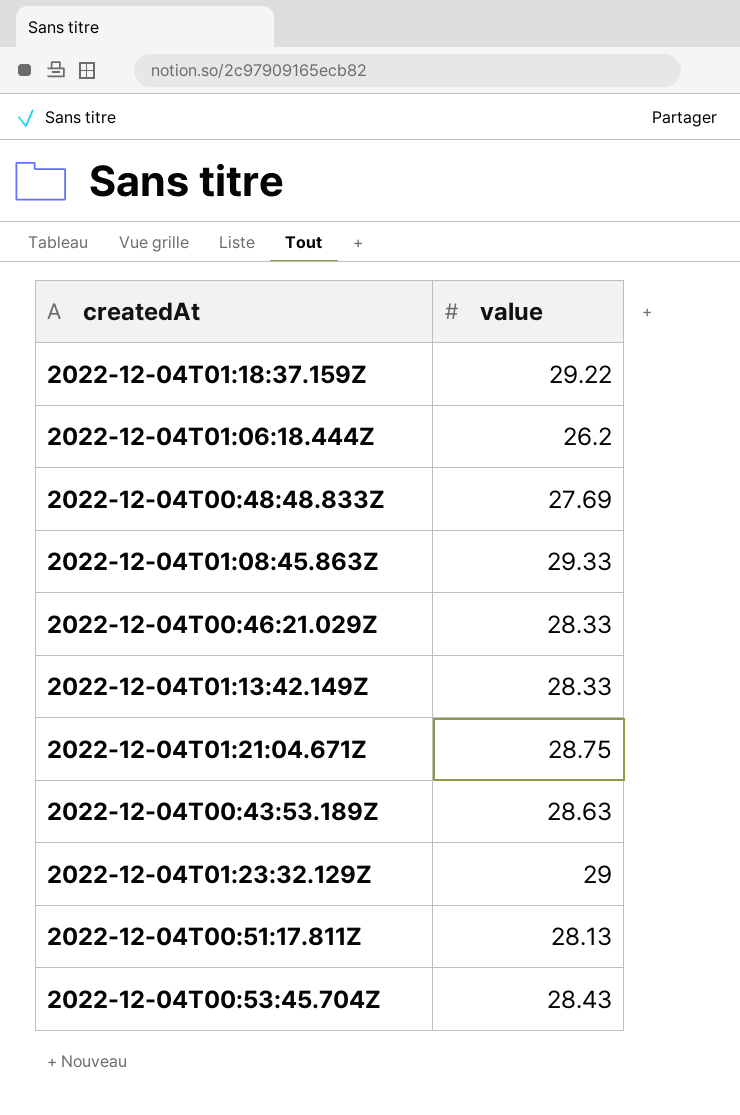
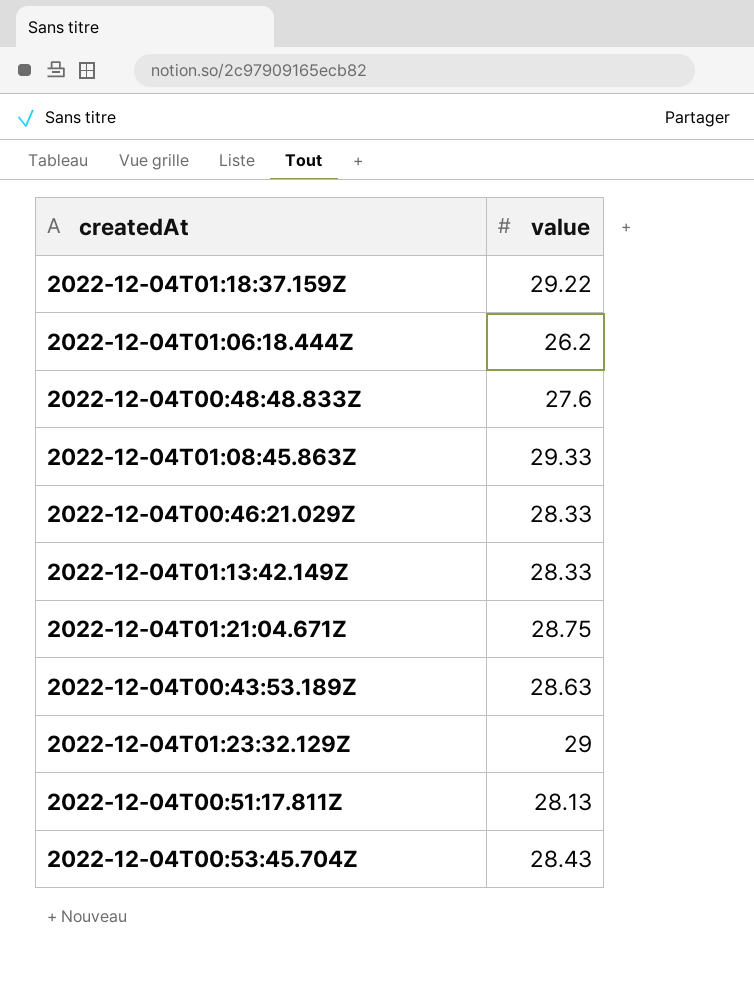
2022-12-04T00:48:48.833Z | value: 27.69 -> 27.6

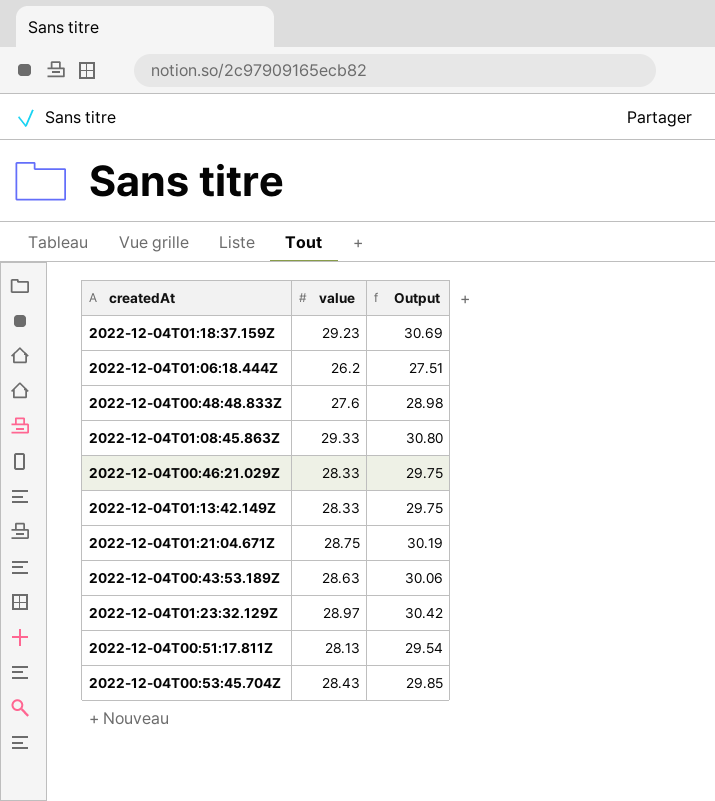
column Output | formula: none -> [value] * 1.05
2022-12-04T01:18:37.159Z | value: 29.22 -> 29.23
2022-12-04T01:23:32.129Z | value: 29 -> 28.97

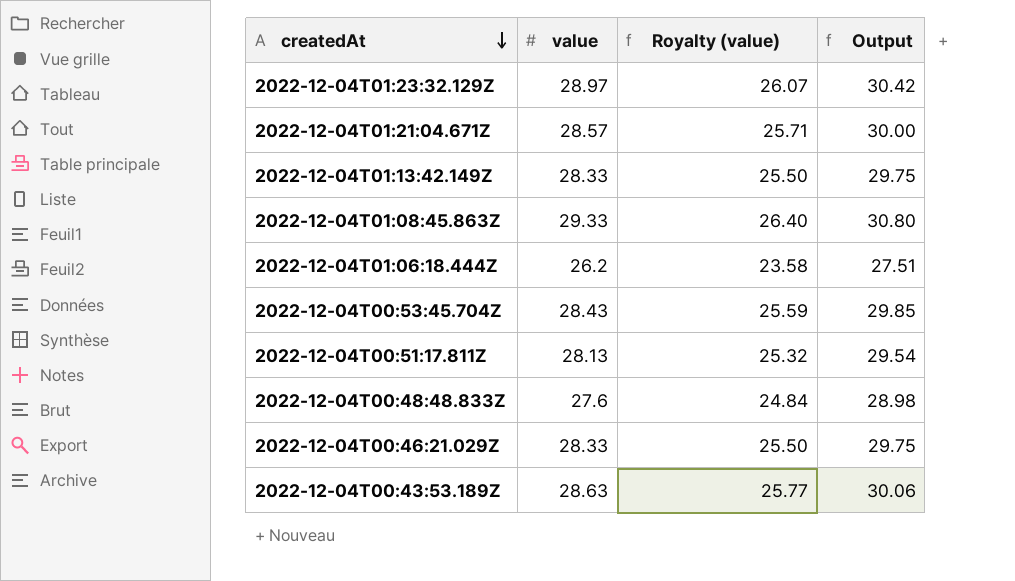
row order: none -> createdAt descending
column Royalty (value) | formula: none -> [value] * 0.9
row 2022-12-04T01:18:37.159Z: 29.23 | 30.69 -> none
2022-12-04T01:21:04.671Z | value: 28.75 -> 28.57
2022-12-04T01:21:04.671Z | Output: 30.19 -> 30.00

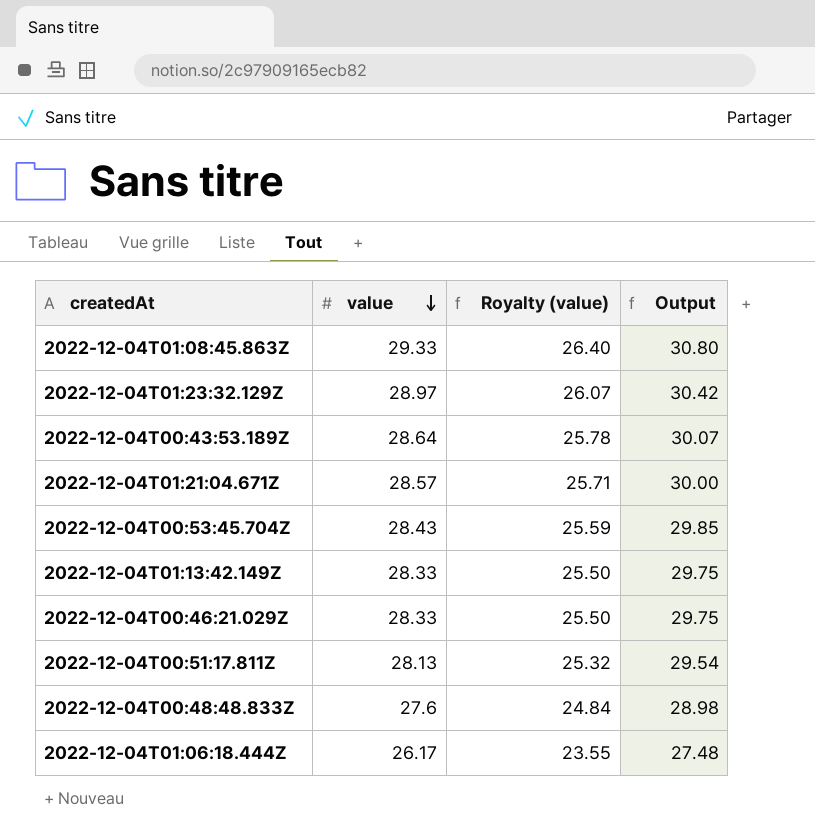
row order: createdAt descending -> value descending
2022-12-04T00:43:53.189Z | value: 28.63 -> 28.64
2022-12-04T00:43:53.189Z | Royalty (value): 25.77 -> 25.78
2022-12-04T00:43:53.189Z | Output: 30.06 -> 30.07
2022-12-04T01:06:18.444Z | value: 26.2 -> 26.17
2022-12-04T01:06:18.444Z | Royalty (value): 23.58 -> 23.55
2022-12-04T01:06:18.444Z | Output: 27.51 -> 27.48

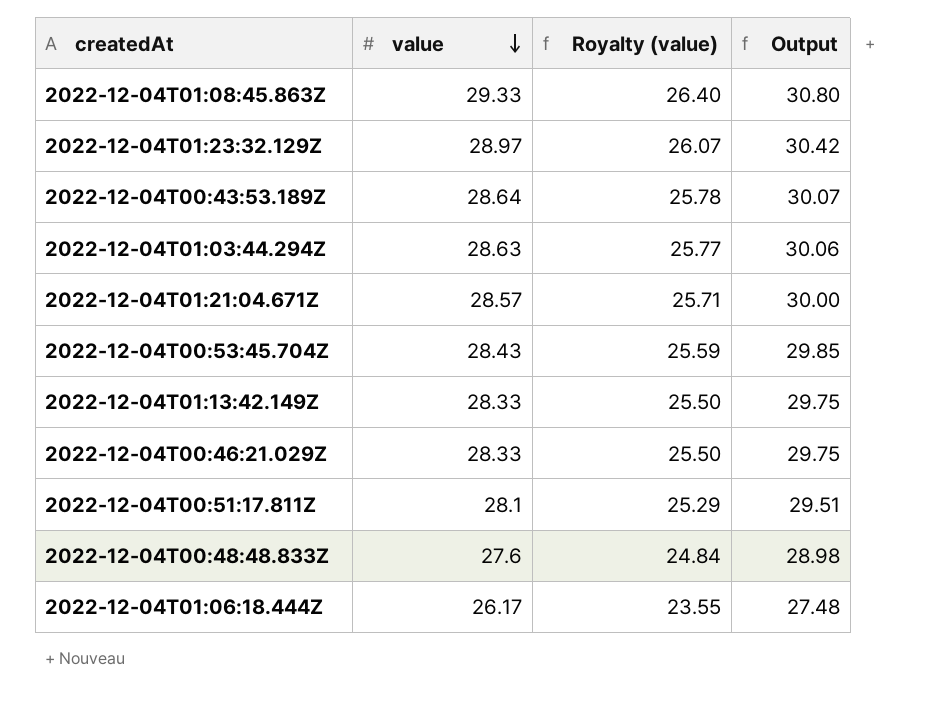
row 2022-12-04T01:03:44.294Z: none -> 28.63 | 25.77 | 30.06
2022-12-04T00:51:17.811Z | value: 28.13 -> 28.1
2022-12-04T00:51:17.811Z | Royalty (value): 25.32 -> 25.29
2022-12-04T00:51:17.811Z | Output: 29.54 -> 29.51

